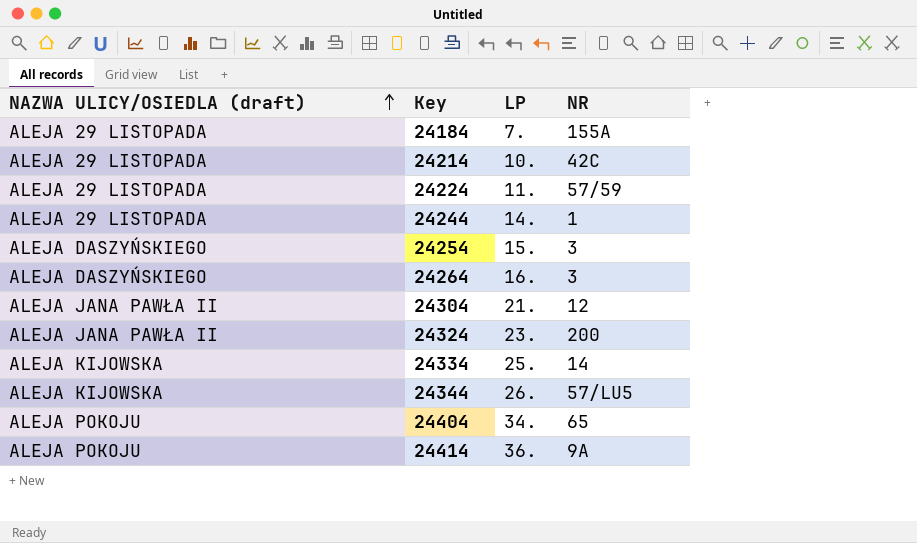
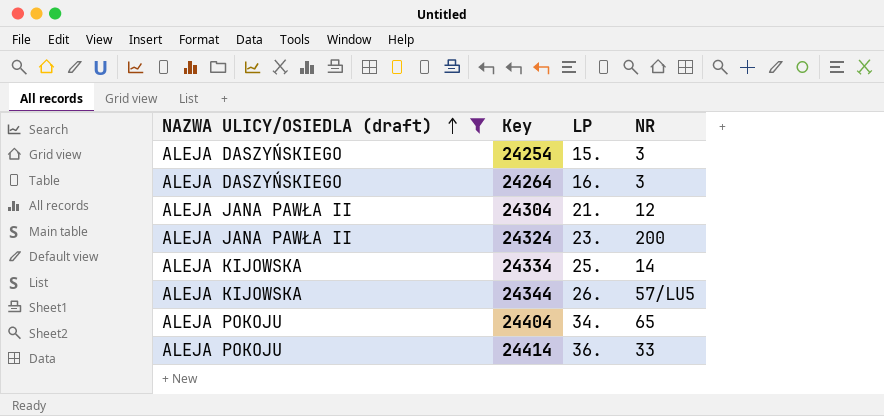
filter: none -> NAZWA ULICY/OSIEDLA (draft) != ALEJA 29 LISTOPADA
24414 | NR: 9A -> 33

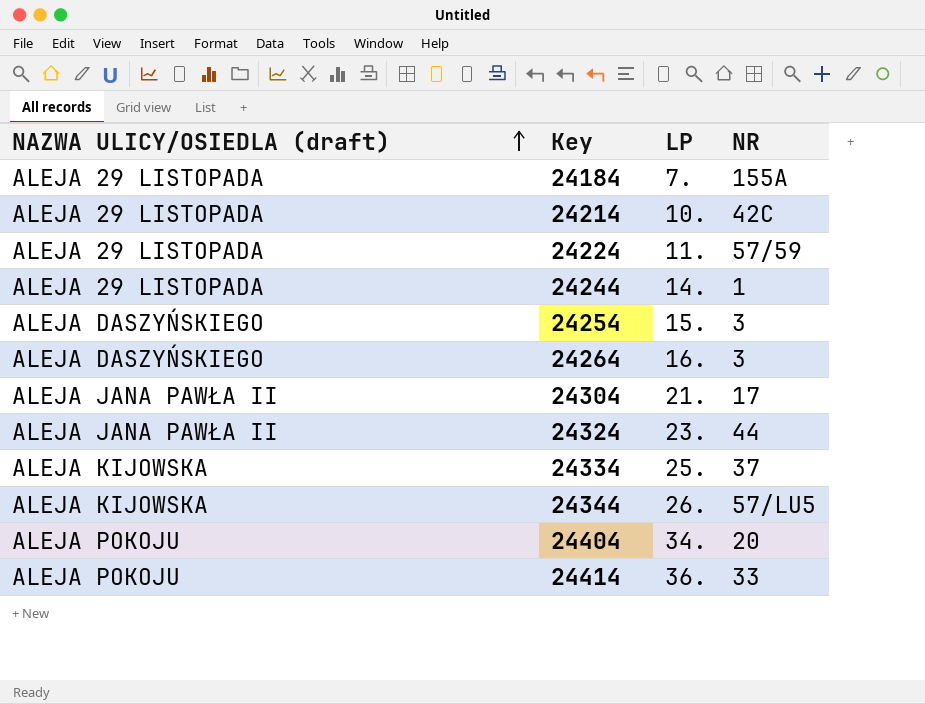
filter: NAZWA ULICY/OSIEDLA (draft) != ALEJA 29 LISTOPADA -> none
24304 | NR: 12 -> 17
24324 | NR: 200 -> 44
24334 | NR: 14 -> 37
24404 | NR: 65 -> 20

